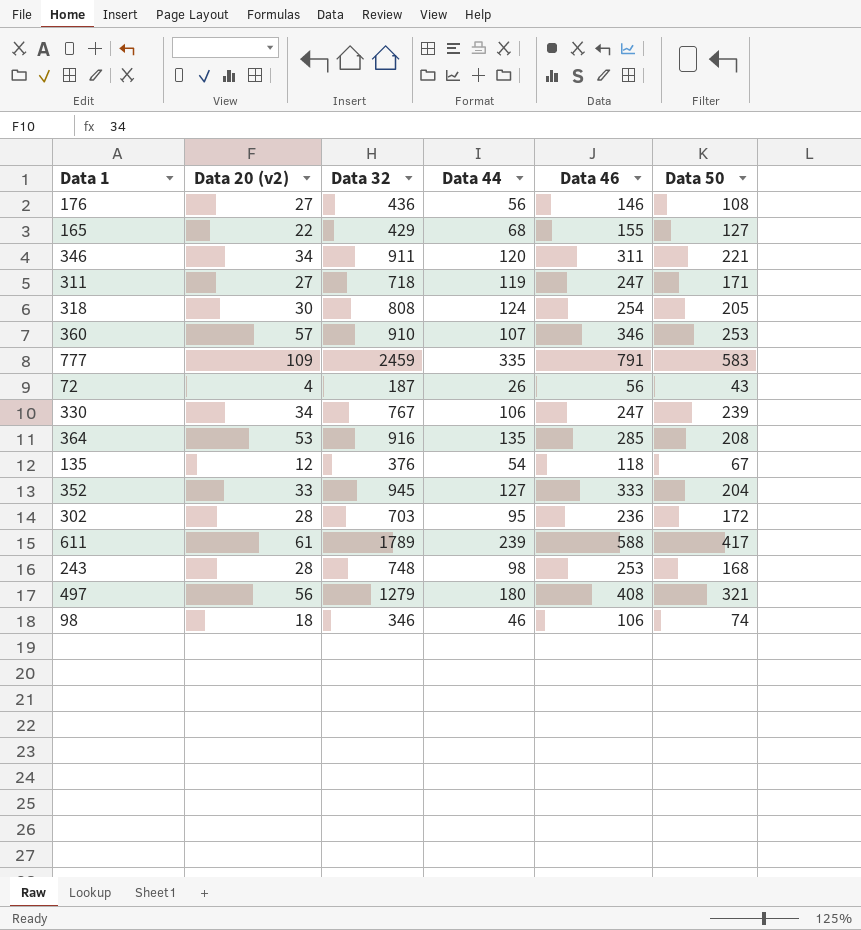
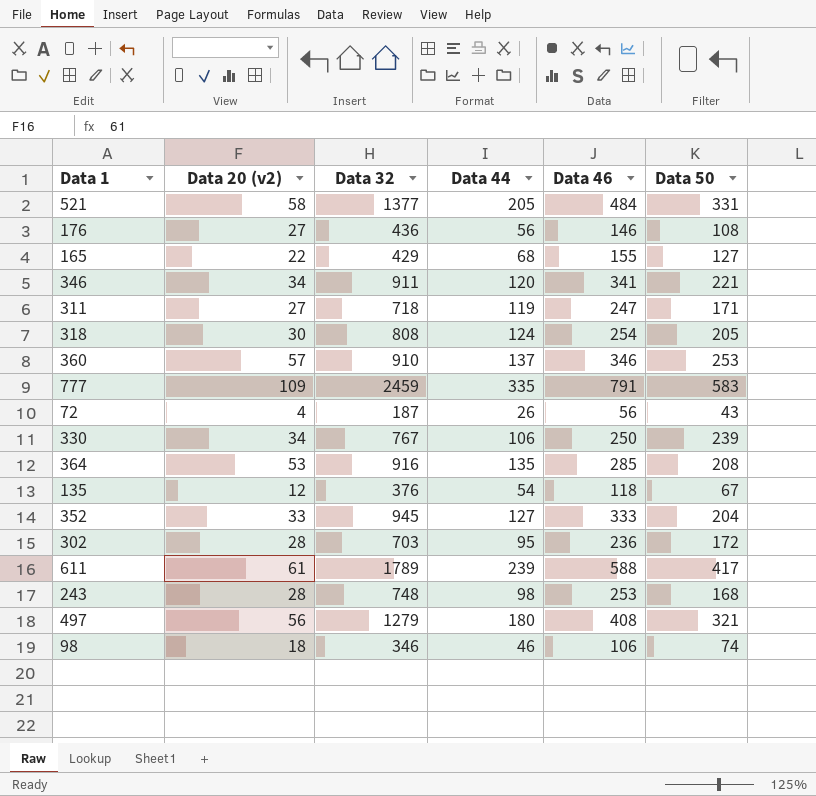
row 521: none -> 58 | 1377 | 205 | 484 | 331
346 | Data 46: 311 -> 341
360 | Data 44: 107 -> 137
330 | Data 46: 247 -> 250

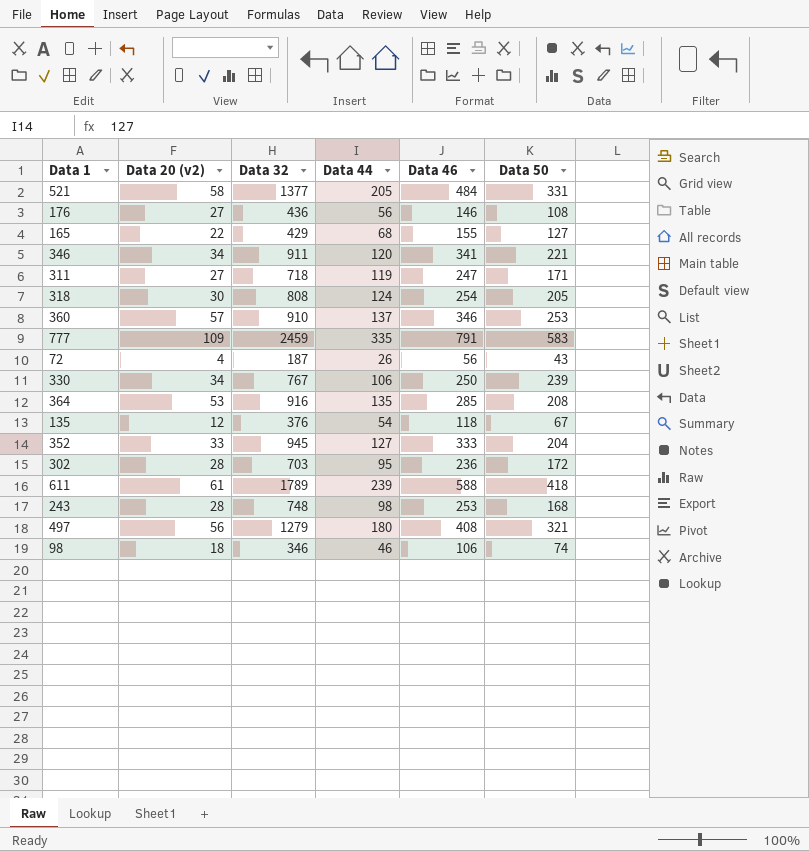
611 | Data 50: 417 -> 418

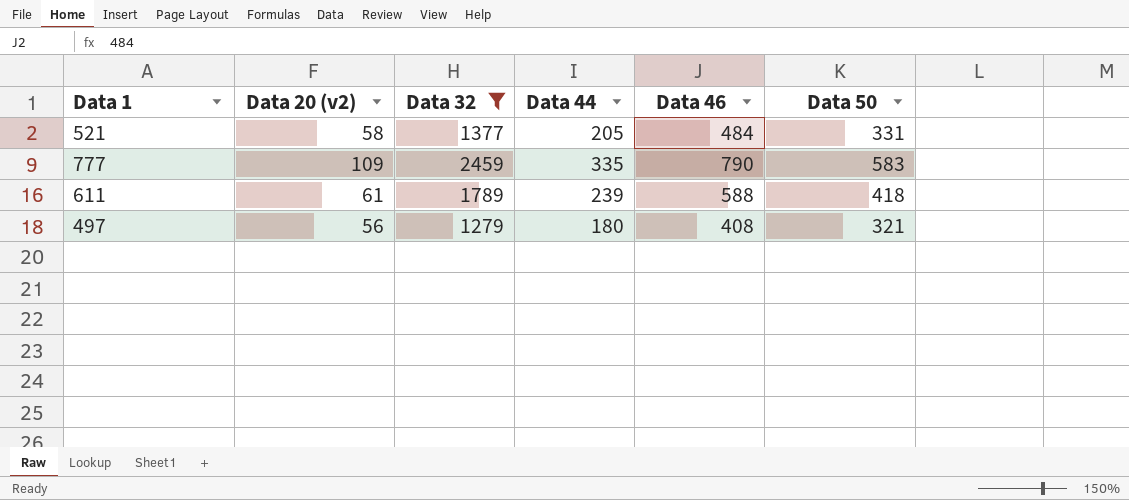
filter: none -> Data 32 >= 1279
777 | Data 46: 791 -> 790

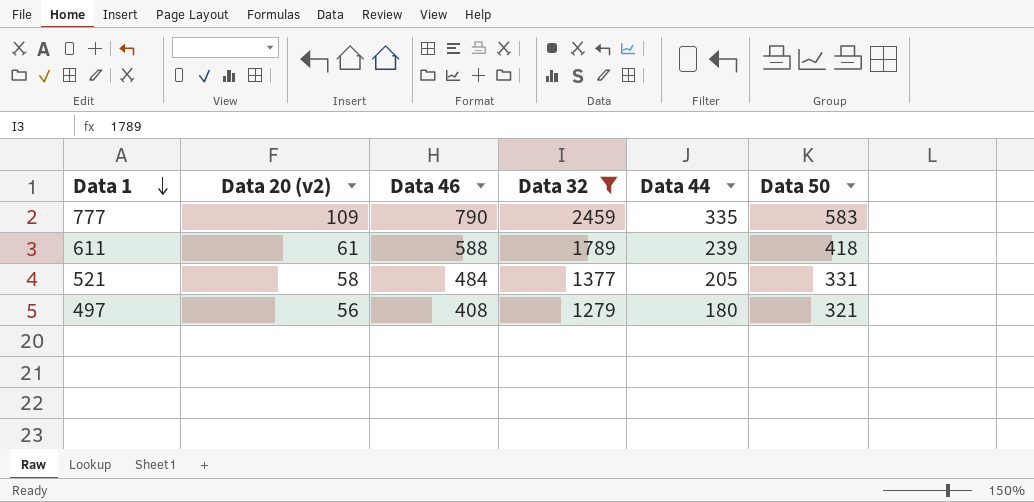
row order: none -> Data 1 descending
column Data 46 | position: 5 -> 3

